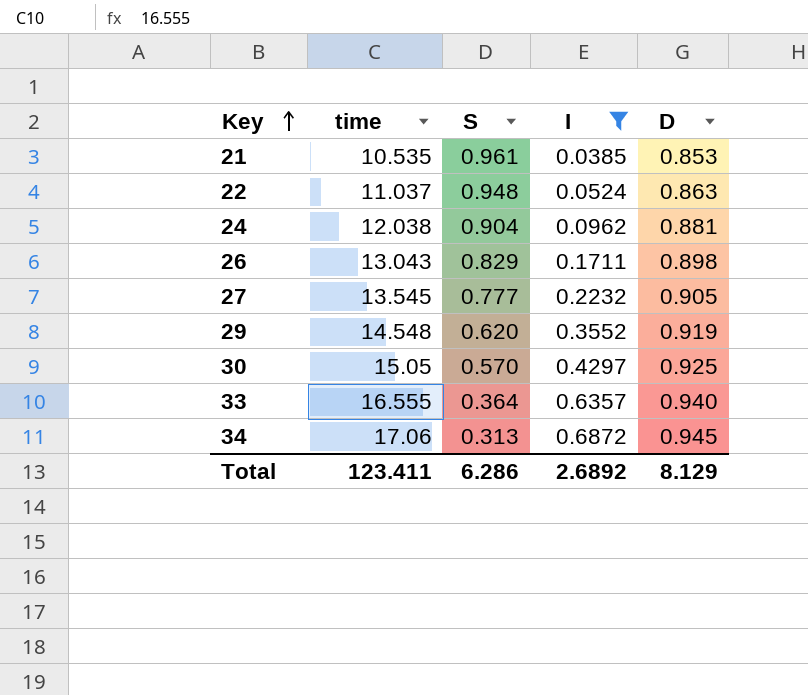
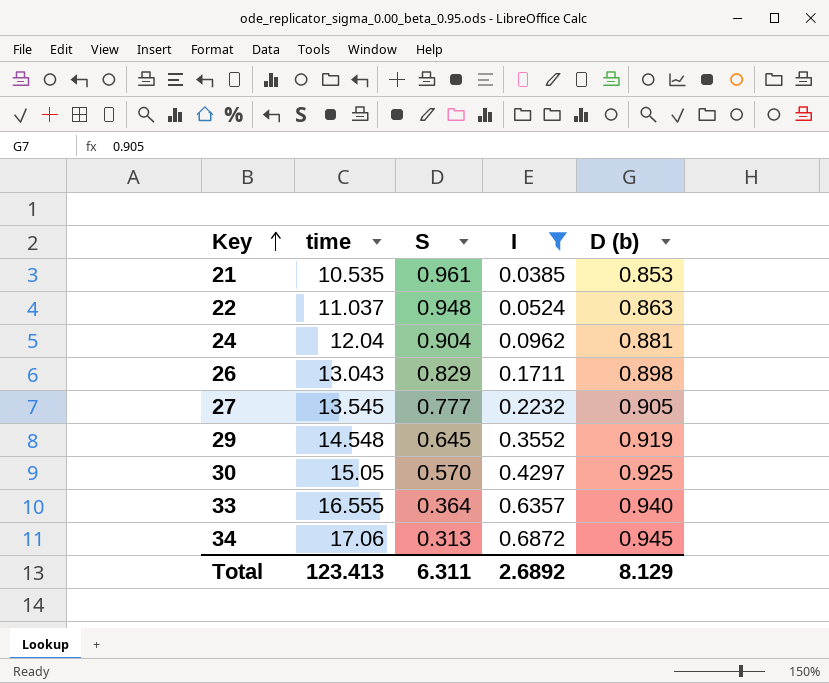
column name: D -> D (b)
24 | time: 12.038 -> 12.04
29 | S: 0.620 -> 0.645
Total | time: 123.411 -> 123.413
Total | S: 6.286 -> 6.311

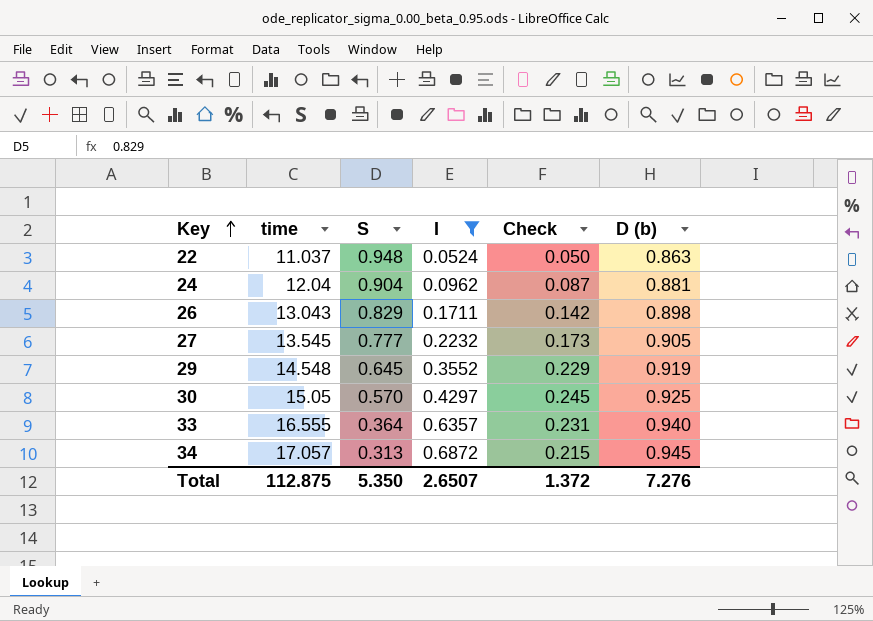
column Check | formula: none -> [S] * [I]
row 21: 10.535 | 0.961 | 0.0385 | 0.853 -> none
34 | time: 17.06 -> 17.057
Total | time: 123.413 -> 112.875
Total | S: 6.311 -> 5.350
Total | I: 2.6892 -> 2.6507
Total | D (b): 8.129 -> 7.276

